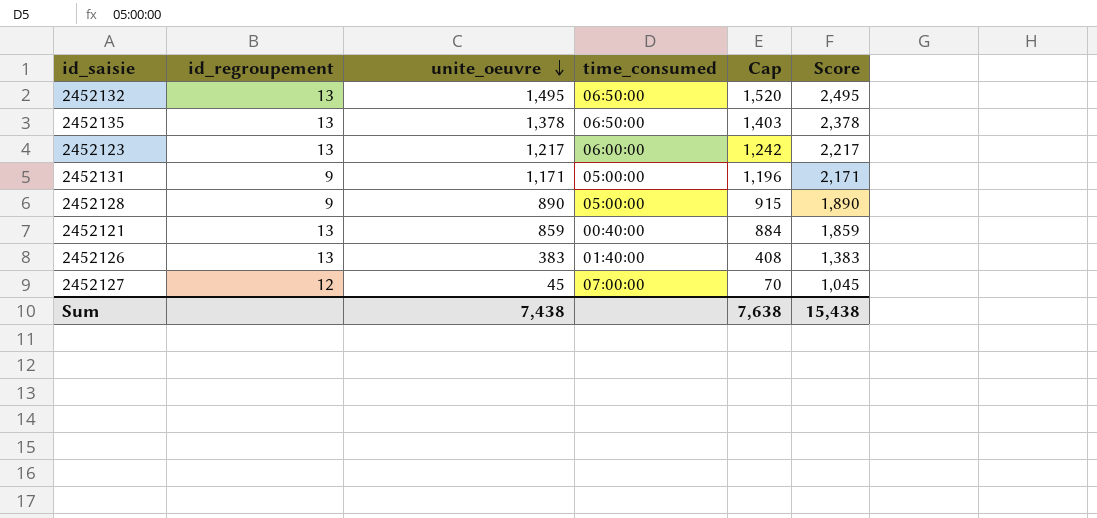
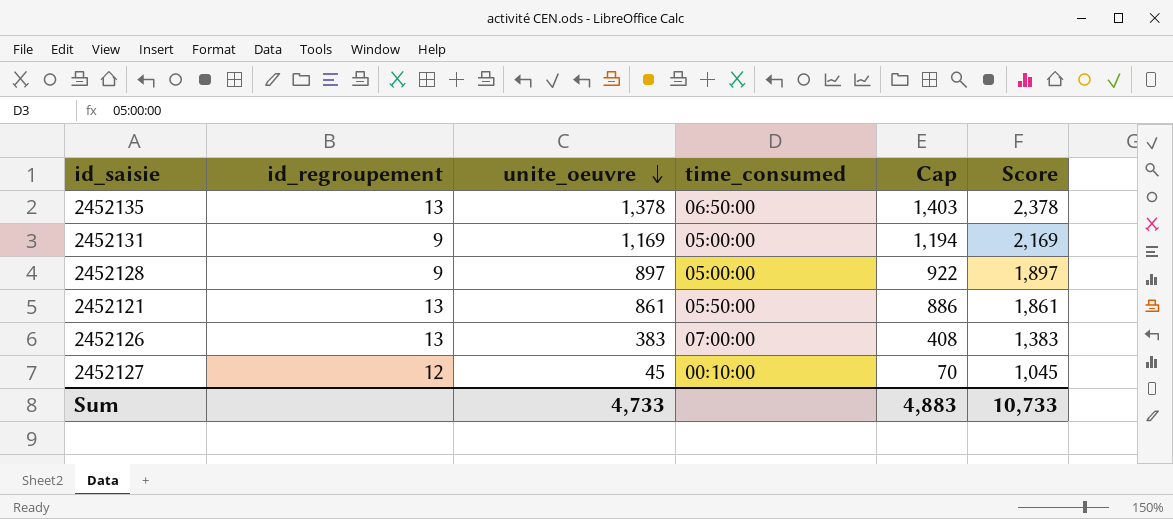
row 2452132: 13 | 1,495 | 06:50:00 | 1,520 | 2,495 -> none
row 2452123: 13 | 1,217 | 06:00:00 | 1,242 | 2,217 -> none
2452131 | unite_oeuvre: 1,171 -> 1,169
2452131 | Cap: 1,196 -> 1,194
2452131 | Score: 2,171 -> 2,169
2452128 | unite_oeuvre: 890 -> 897
2452128 | Cap: 915 -> 922
2452128 | Score: 1,890 -> 1,897
2452121 | unite_oeuvre: 859 -> 861
2452121 | time_consumed: 00:40:00 -> 05:50:00
2452121 | Cap: 884 -> 886
2452121 | Score: 1,859 -> 1,861
2452126 | time_consumed: 01:40:00 -> 07:00:00
2452127 | time_consumed: 07:00:00 -> 00:10:00
Sum | unite_oeuvre: 7,438 -> 4,733
Sum | Cap: 7,638 -> 4,883
Sum | Score: 15,438 -> 10,733

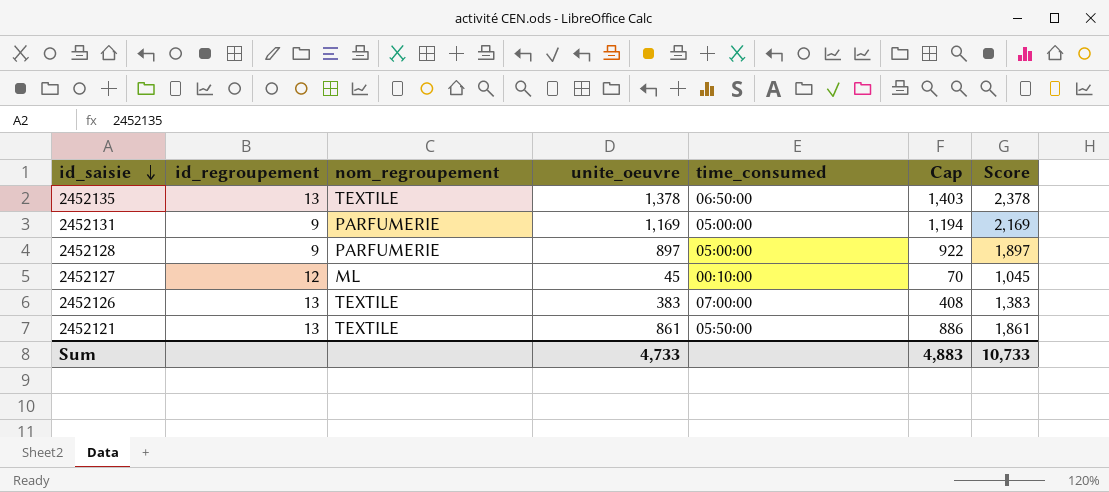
row order: unite_oeuvre descending -> id_saisie descending
column nom_regroupement | position: none -> 3

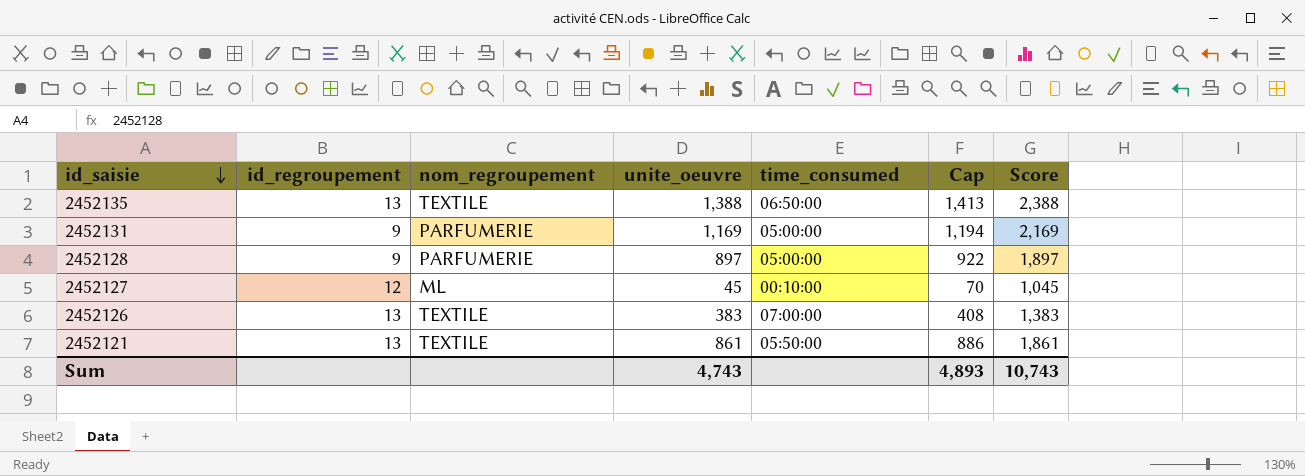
2452135 | unite_oeuvre: 1,378 -> 1,388
2452135 | Cap: 1,403 -> 1,413
2452135 | Score: 2,378 -> 2,388
Sum | unite_oeuvre: 4,733 -> 4,743
Sum | Cap: 4,883 -> 4,893
Sum | Score: 10,733 -> 10,743

